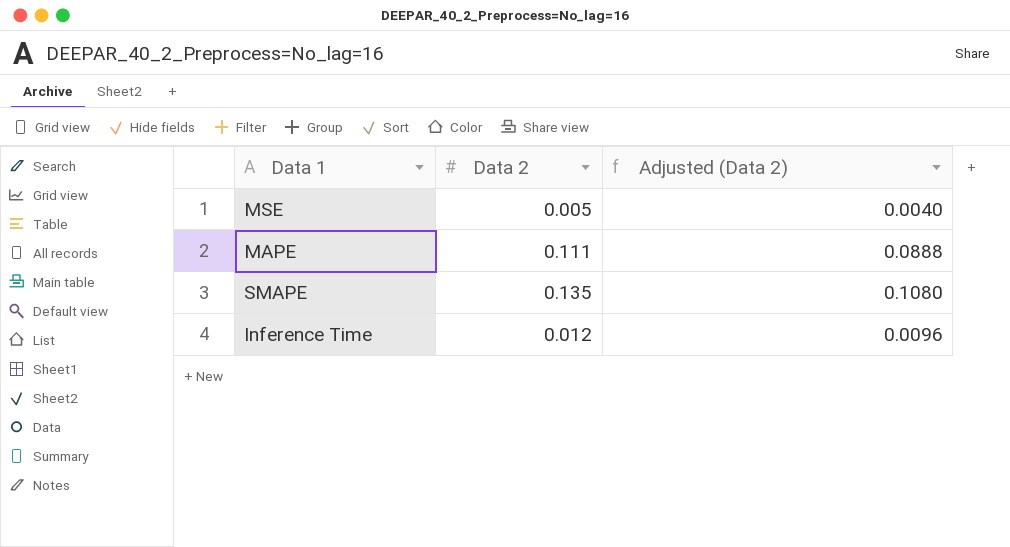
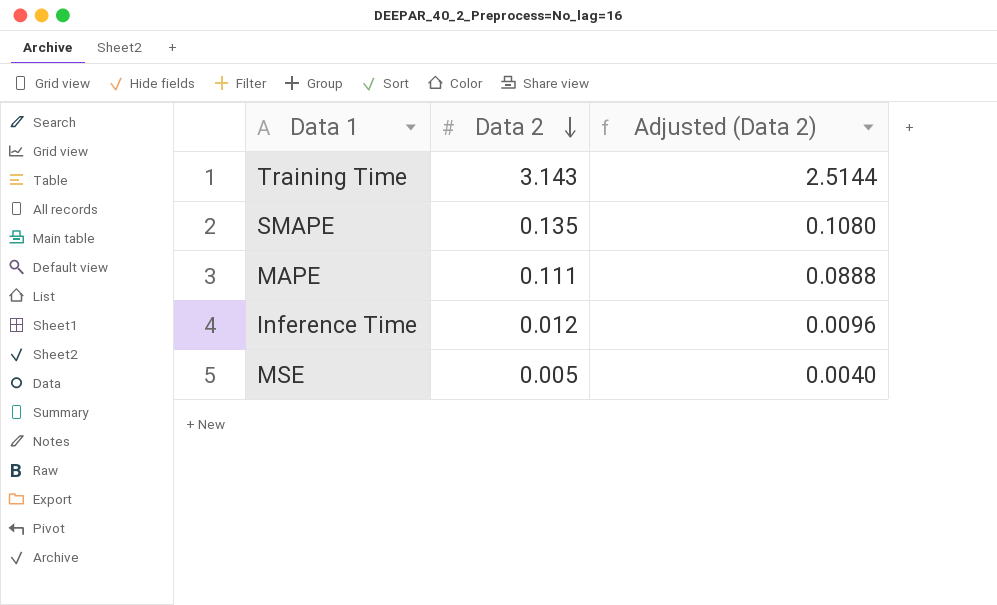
row order: none -> Data 2 descending
row Training Time: none -> 3.143 | 2.5144

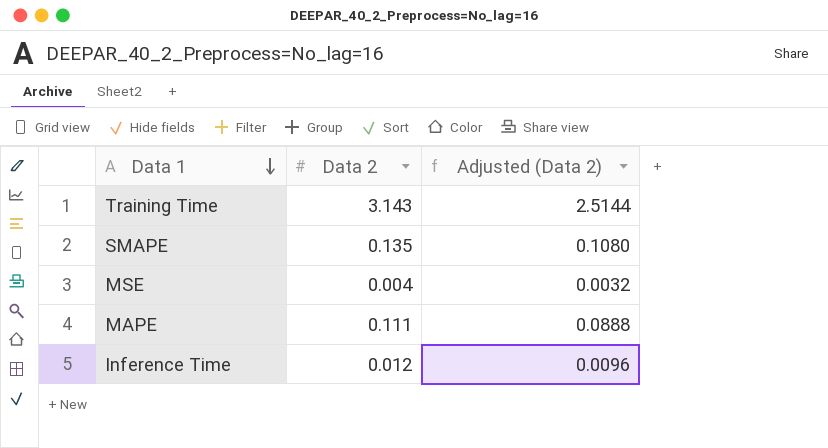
row order: Data 2 descending -> Data 1 descending
MSE | Data 2: 0.005 -> 0.004
MSE | Adjusted (Data 2): 0.0040 -> 0.0032

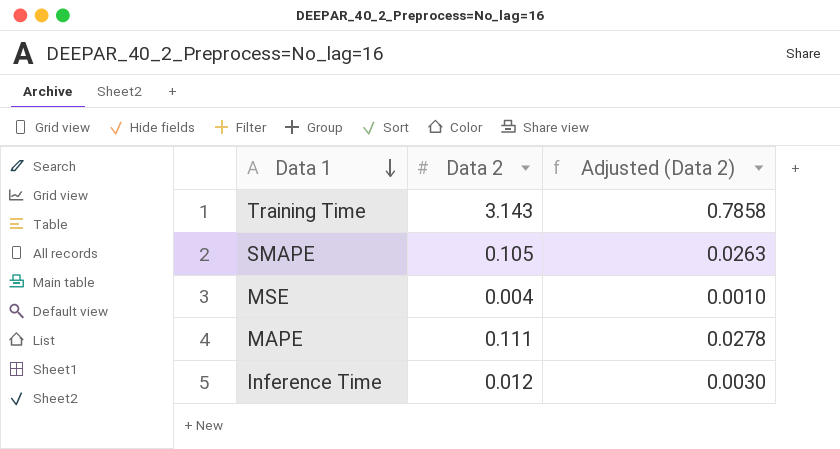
column Adjusted (Data 2) | formula: [Data 2] * 0.8 -> [Data 2] * 0.25
SMAPE | Data 2: 0.135 -> 0.105

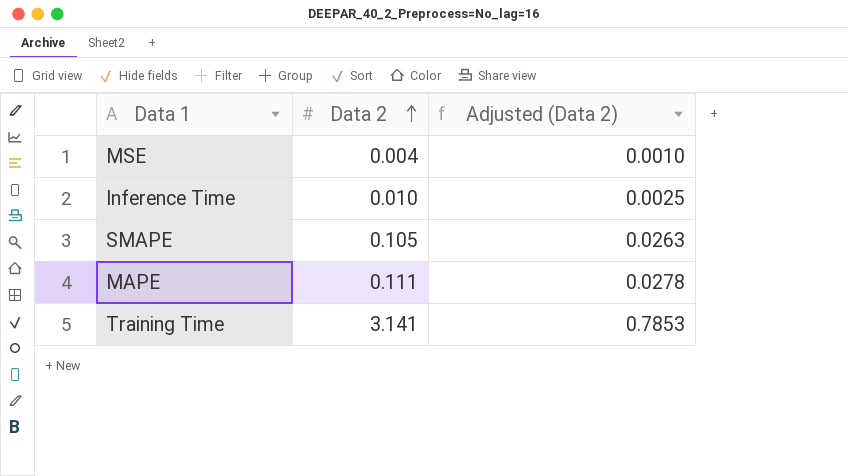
row order: Data 1 descending -> Data 2 ascending
Inference Time | Data 2: 0.012 -> 0.010
Inference Time | Adjusted (Data 2): 0.0030 -> 0.0025
Training Time | Data 2: 3.143 -> 3.141
Training Time | Adjusted (Data 2): 0.7858 -> 0.7853

